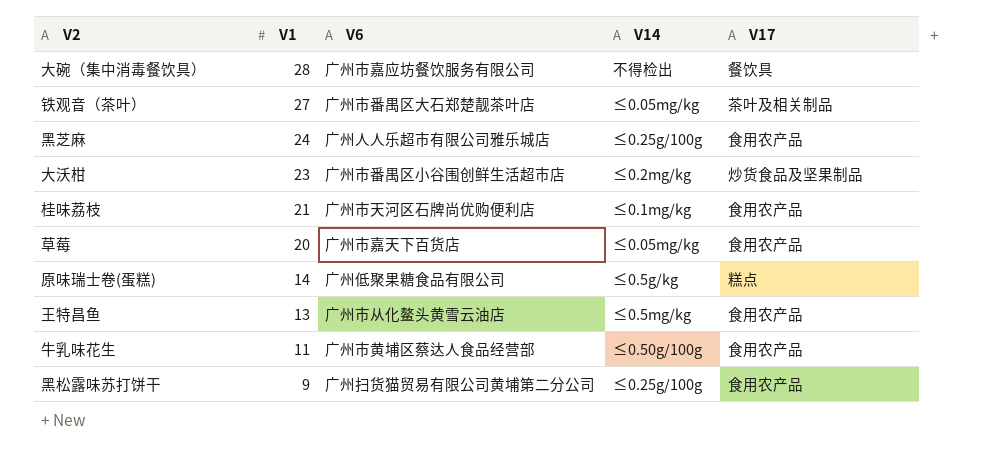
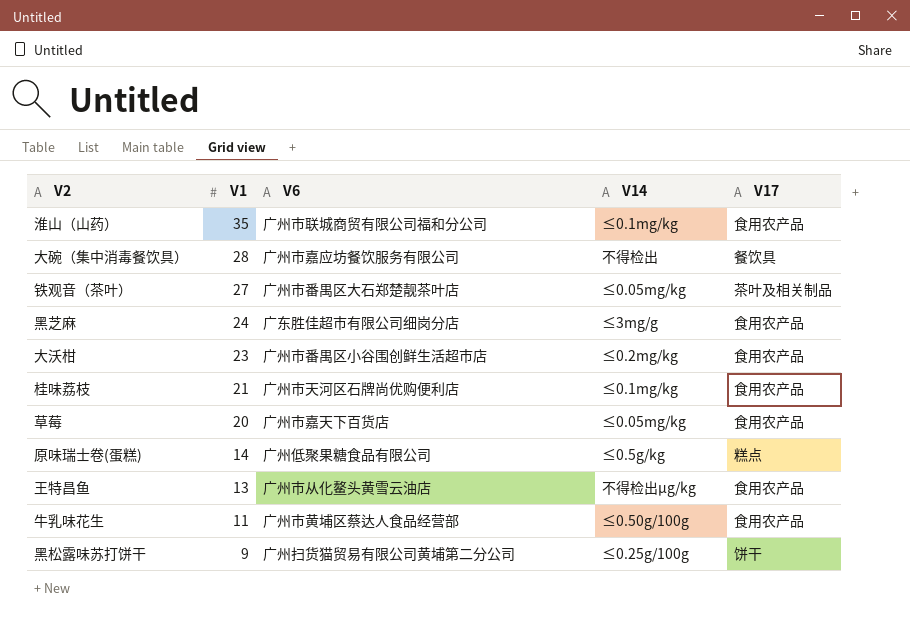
row 淮山（山药）: none -> 35 | 广州市联城商贸有限公司福和分公司 | ≤0.1mg/kg | 食用农产品
黑芝麻 | V6: 广州人人乐超市有限公司雅乐城店 -> 广东胜佳超市有限公司细岗分店
黑芝麻 | V14: ≤0.25g/100g -> ≤3mg/g
大沃柑 | V17: 炒货食品及坚果制品 -> 食用农产品
王特昌鱼 | V14: ≤0.5mg/kg -> 不得检出µg/kg
黑松露味苏打饼干 | V17: 食用农产品 -> 饼干

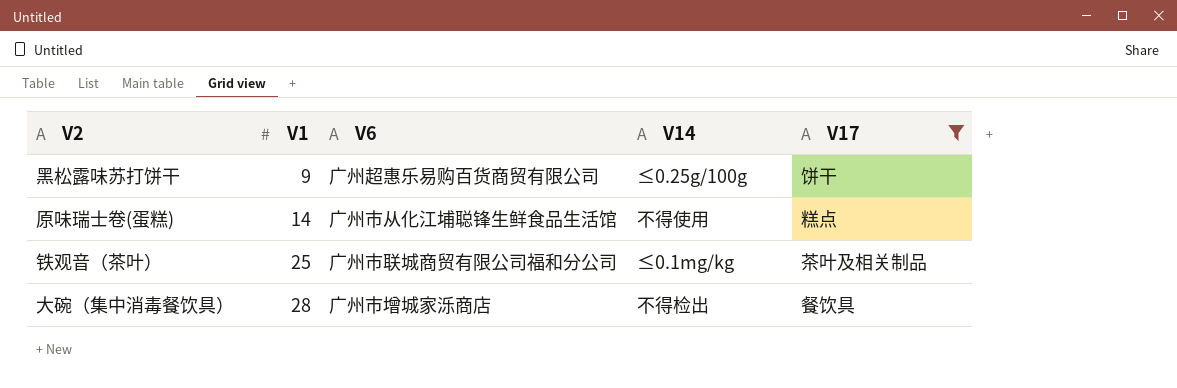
filter: none -> V17 != 食用农产品
row order: V1 descending -> V1 ascending
黑松露味苏打饼干 | V6: 广州扫货猫贸易有限公司黄埔第二分公司 -> 广州超惠乐易购百货商贸有限公司
原味瑞士卷(蛋糕) | V6: 广州低聚果糖食品有限公司 -> 广州市从化江埔聪锋生鲜食品生活馆
原味瑞士卷(蛋糕) | V14: ≤0.5g/kg -> 不得使用
铁观音（茶叶） | V1: 27 -> 25
铁观音（茶叶） | V6: 广州市番禺区大石郑楚靓茶叶店 -> 广州市联城商贸有限公司福和分公司
铁观音（茶叶） | V14: ≤0.05mg/kg -> ≤0.1mg/kg
大碗（集中消毒餐饮具） | V6: 广州市嘉应坊餐饮服务有限公司 -> 广州市增城家泺商店

